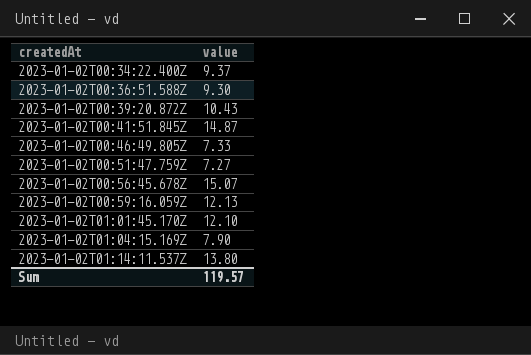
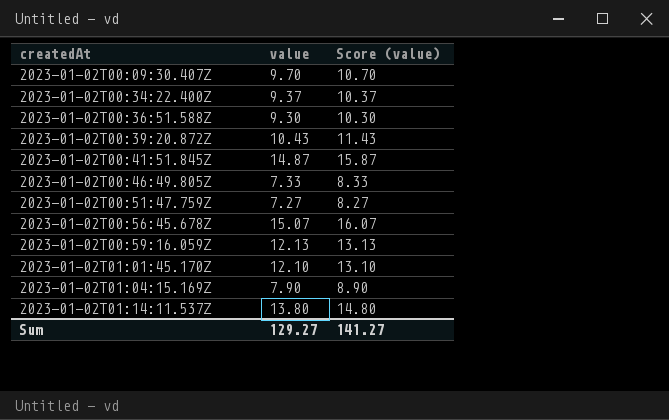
column Score (value) | formula: none -> [value] + 1
row 2023-01-02T00:09:30.407Z: none -> 9.70 | 10.70
Sum | value: 119.57 -> 129.27

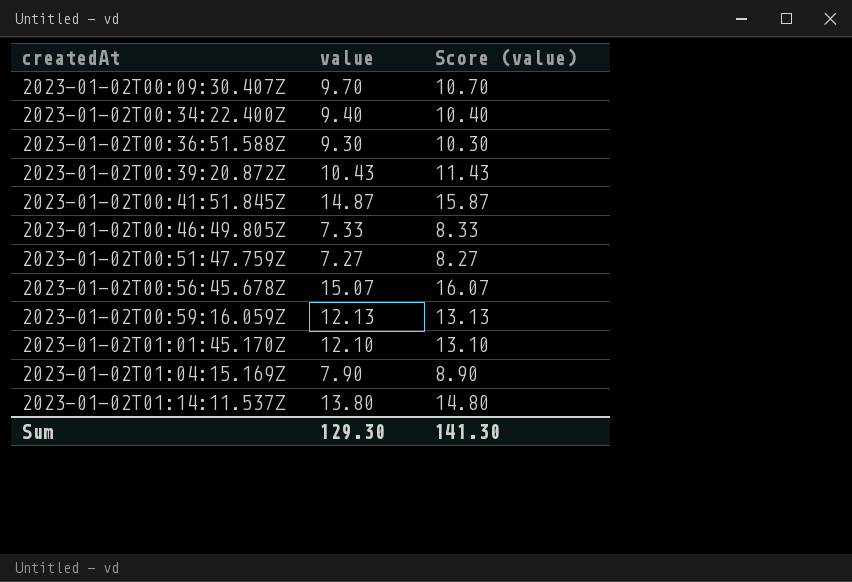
2023-01-02T00:34:22.400Z | value: 9.37 -> 9.40
2023-01-02T00:34:22.400Z | Score (value): 10.37 -> 10.40
Sum | value: 129.27 -> 129.30
Sum | Score (value): 141.27 -> 141.30

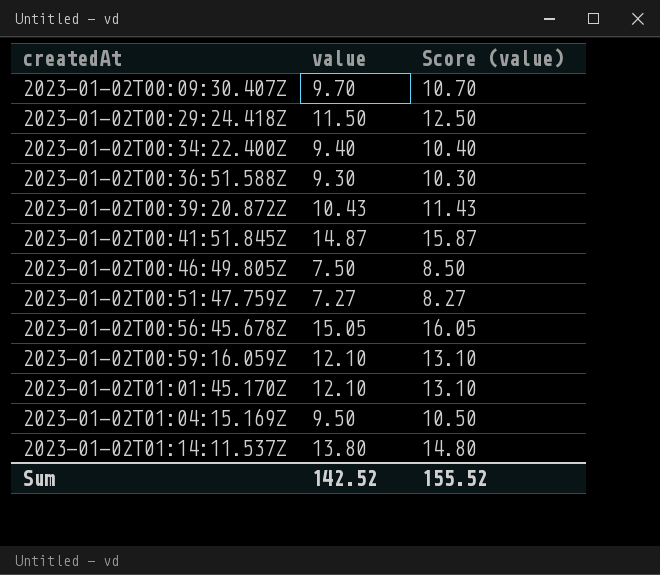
row 2023-01-02T00:29:24.418Z: none -> 11.50 | 12.50
2023-01-02T00:46:49.805Z | value: 7.33 -> 7.50
2023-01-02T00:46:49.805Z | Score (value): 8.33 -> 8.50
2023-01-02T00:56:45.678Z | value: 15.07 -> 15.05
2023-01-02T00:56:45.678Z | Score (value): 16.07 -> 16.05
2023-01-02T00:59:16.059Z | value: 12.13 -> 12.10
2023-01-02T00:59:16.059Z | Score (value): 13.13 -> 13.10
2023-01-02T01:04:15.169Z | value: 7.90 -> 9.50
2023-01-02T01:04:15.169Z | Score (value): 8.90 -> 10.50
Sum | value: 129.30 -> 142.52
Sum | Score (value): 141.30 -> 155.52

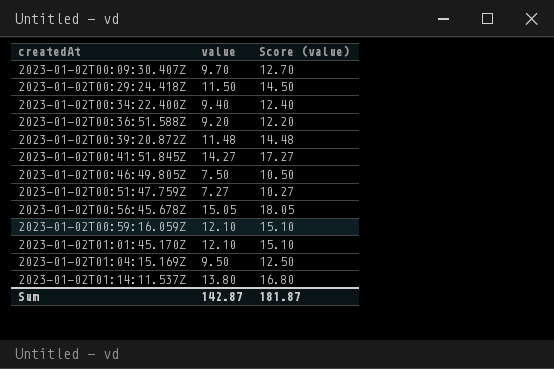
column Score (value) | formula: [value] + 1 -> [value] + 3
2023-01-02T00:36:51.588Z | value: 9.30 -> 9.20
2023-01-02T00:39:20.872Z | value: 10.43 -> 11.48
2023-01-02T00:41:51.845Z | value: 14.87 -> 14.27
Sum | value: 142.52 -> 142.87
Sum | Score (value): 155.52 -> 181.87

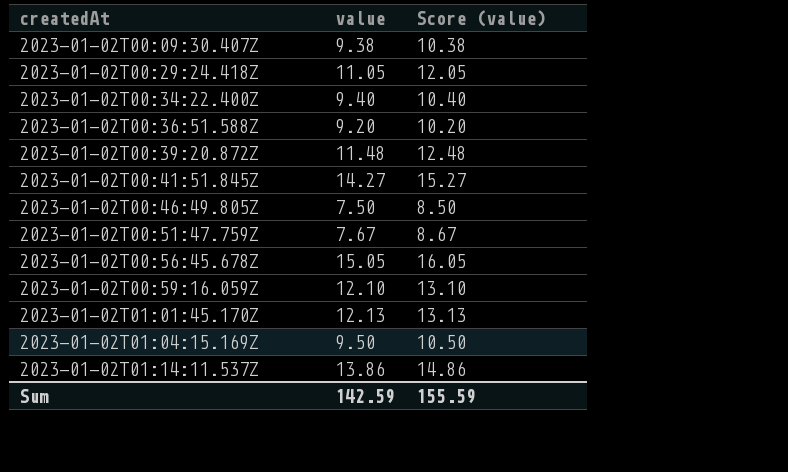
column Score (value) | formula: [value] + 3 -> [value] + 1
2023-01-02T00:09:30.407Z | value: 9.70 -> 9.38
2023-01-02T00:29:24.418Z | value: 11.50 -> 11.05
2023-01-02T00:51:47.759Z | value: 7.27 -> 7.67
2023-01-02T01:01:45.170Z | value: 12.10 -> 12.13
2023-01-02T01:14:11.537Z | value: 13.80 -> 13.86
Sum | value: 142.87 -> 142.59
Sum | Score (value): 181.87 -> 155.59

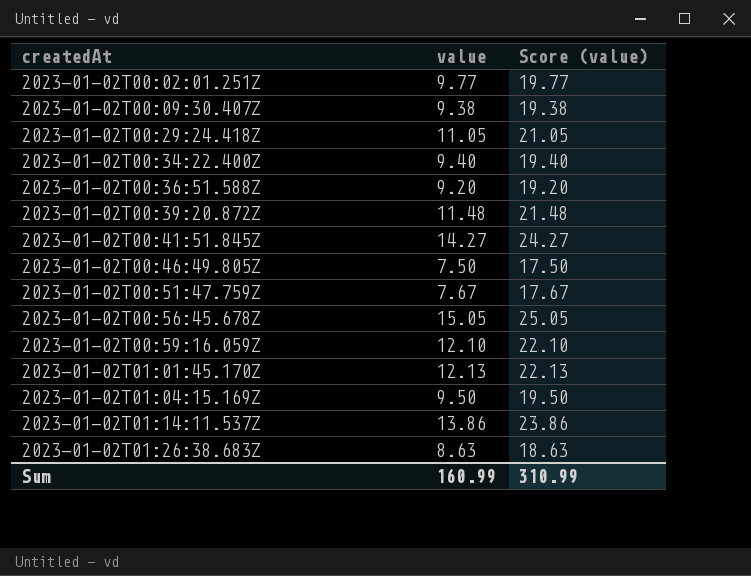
column Score (value) | formula: [value] + 1 -> [value] + 10
row 2023-01-02T00:02:01.251Z: none -> 9.77 | 19.77
row 2023-01-02T01:26:38.683Z: none -> 8.63 | 18.63
Sum | value: 142.59 -> 160.99
Sum | Score (value): 155.59 -> 310.99

